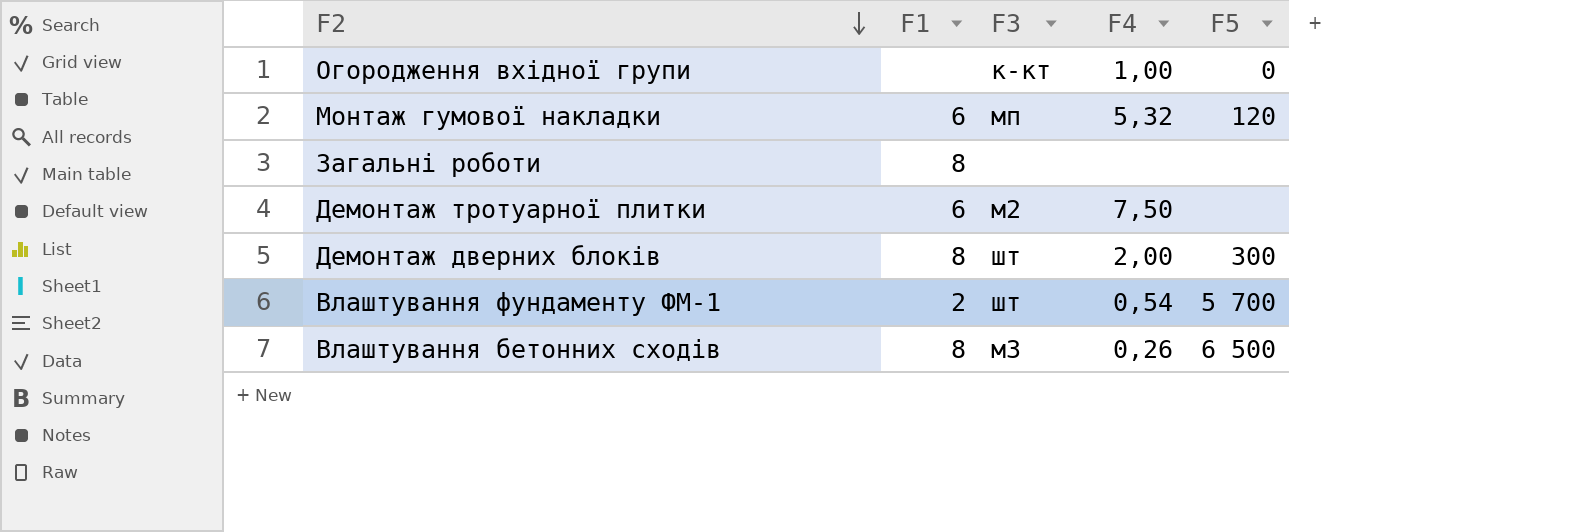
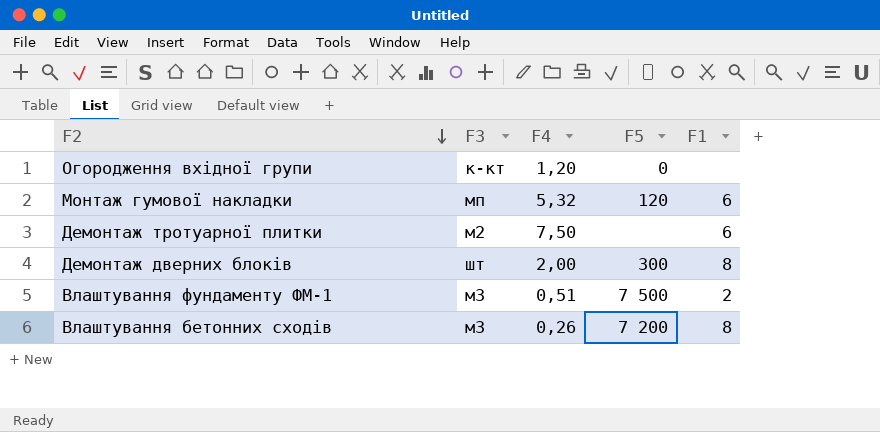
column F1 | position: 2 -> 5
row Загальні роботи: 8 | none | none | none -> none
Огородження вхідної групи | F4: 1,00 -> 1,20
Влаштування фундаменту ФМ-1 | F3: шт -> м3
Влаштування фундаменту ФМ-1 | F4: 0,54 -> 0,51
Влаштування фундаменту ФМ-1 | F5: 5 700 -> 7 500
Влаштування бетонних сходів | F5: 6 500 -> 7 200

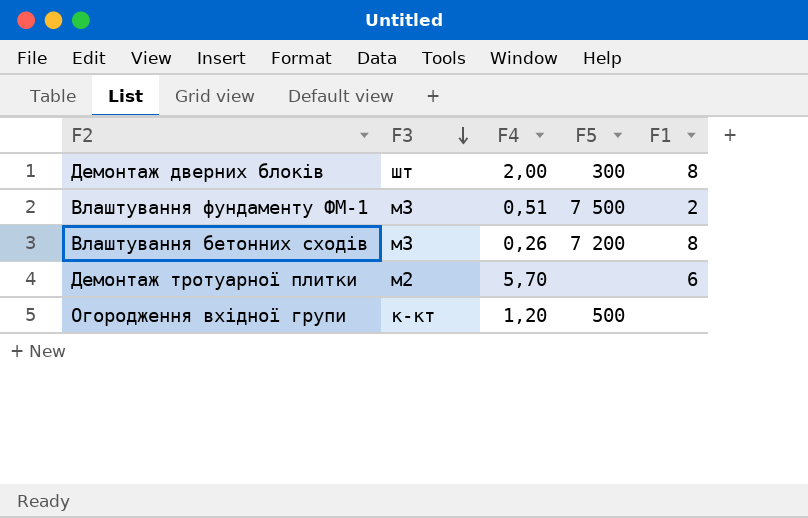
row order: F2 descending -> F3 descending
row Монтаж гумової накладки: мп | 5,32 | 120 | 6 -> none
Демонтаж тротуарної плитки | F4: 7,50 -> 5,70
Огородження вхідної групи | F5: 0 -> 500

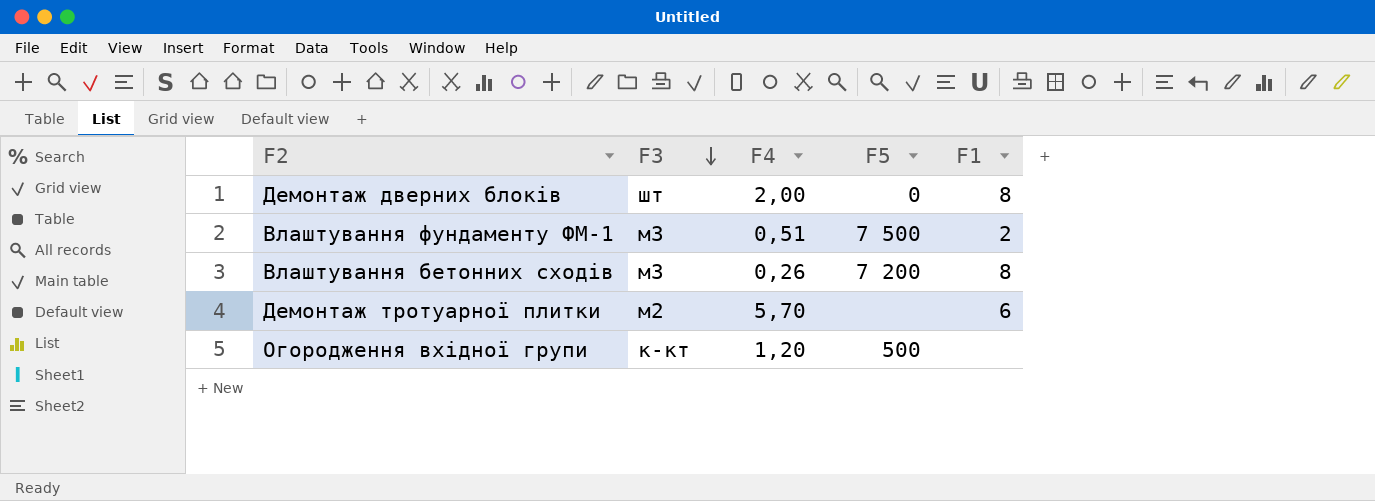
Демонтаж дверних блоків | F5: 300 -> 0

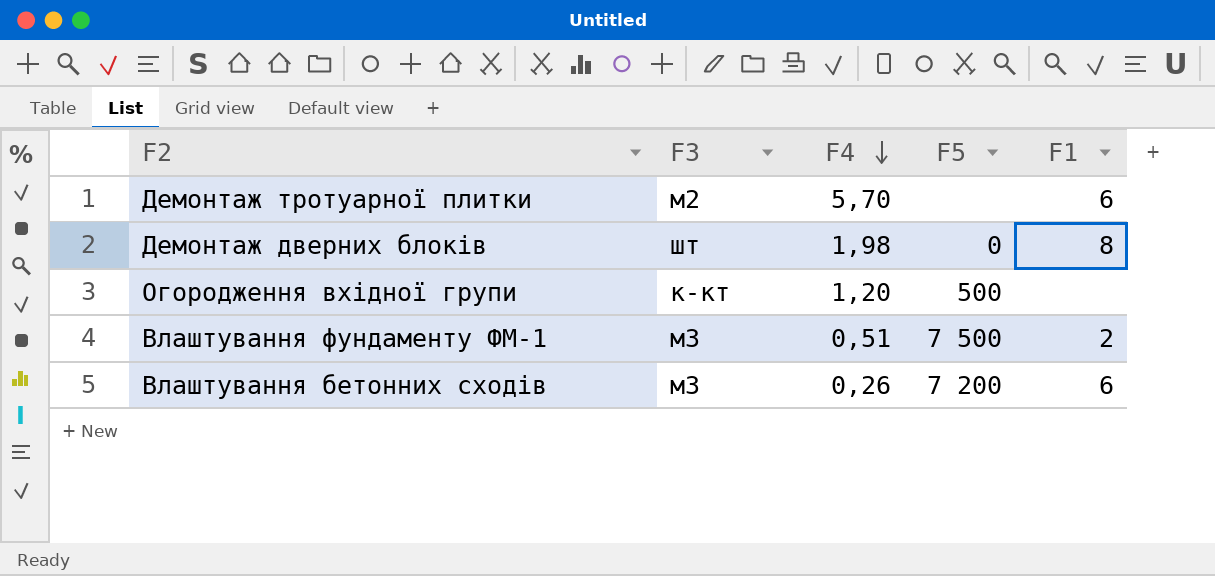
row order: F3 descending -> F4 descending
Демонтаж дверних блоків | F4: 2,00 -> 1,98
Влаштування бетонних сходів | F1: 8 -> 6

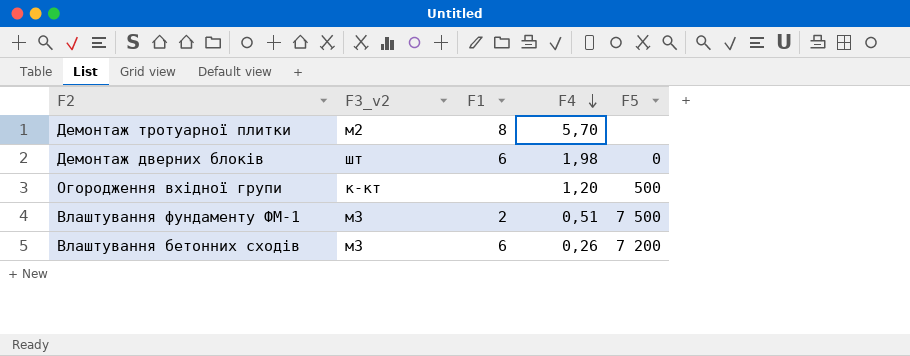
column name: F3 -> F3_v2
column F1 | position: 5 -> 3
Демонтаж тротуарної плитки | F1: 6 -> 8
Демонтаж дверних блоків | F1: 8 -> 6

